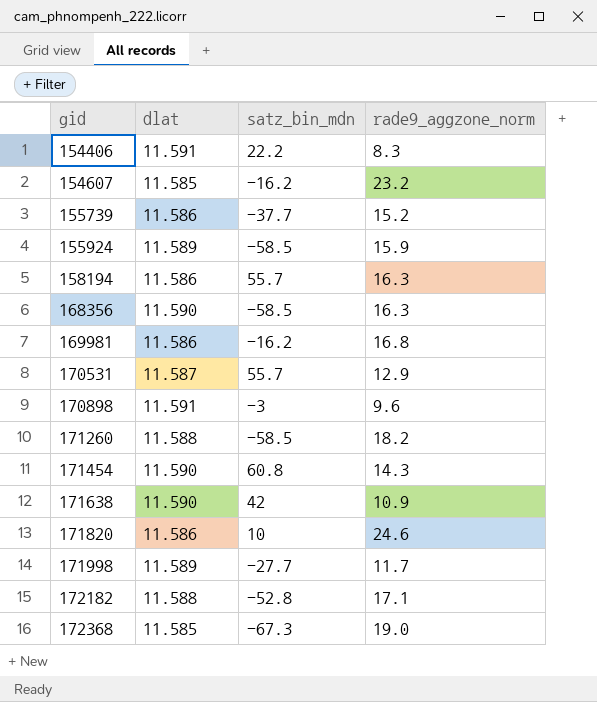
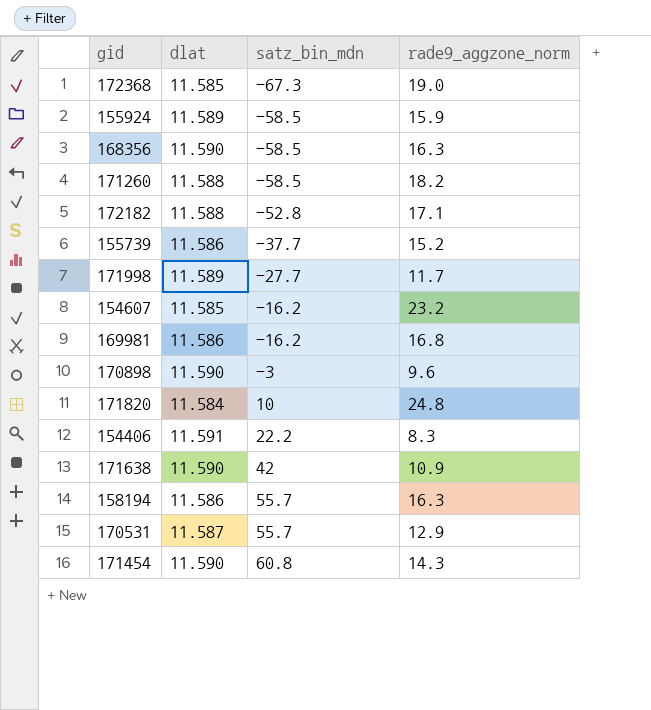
row order: gid ascending -> satz_bin_mdn ascending
170898 | dlat: 11.591 -> 11.590
171820 | dlat: 11.586 -> 11.584
171820 | rade9_aggzone_norm: 24.6 -> 24.8

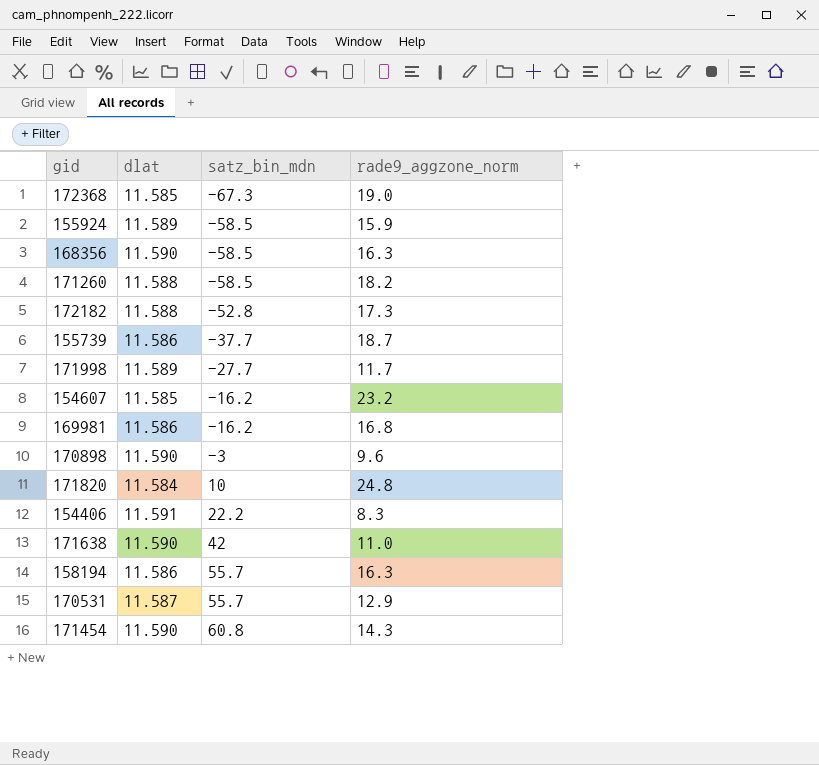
172182 | rade9_aggzone_norm: 17.1 -> 17.3
155739 | rade9_aggzone_norm: 15.2 -> 18.7
171638 | rade9_aggzone_norm: 10.9 -> 11.0

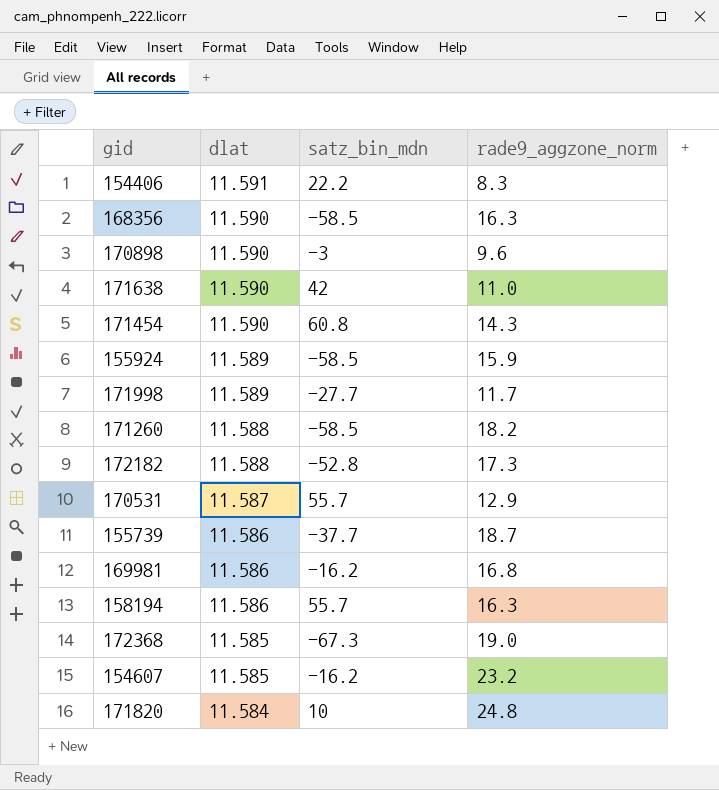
row order: satz_bin_mdn ascending -> dlat descending

